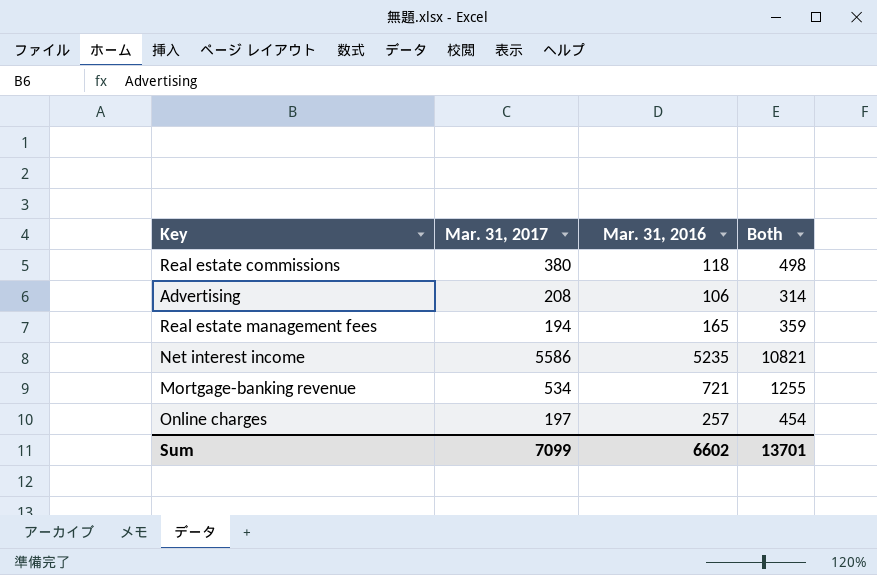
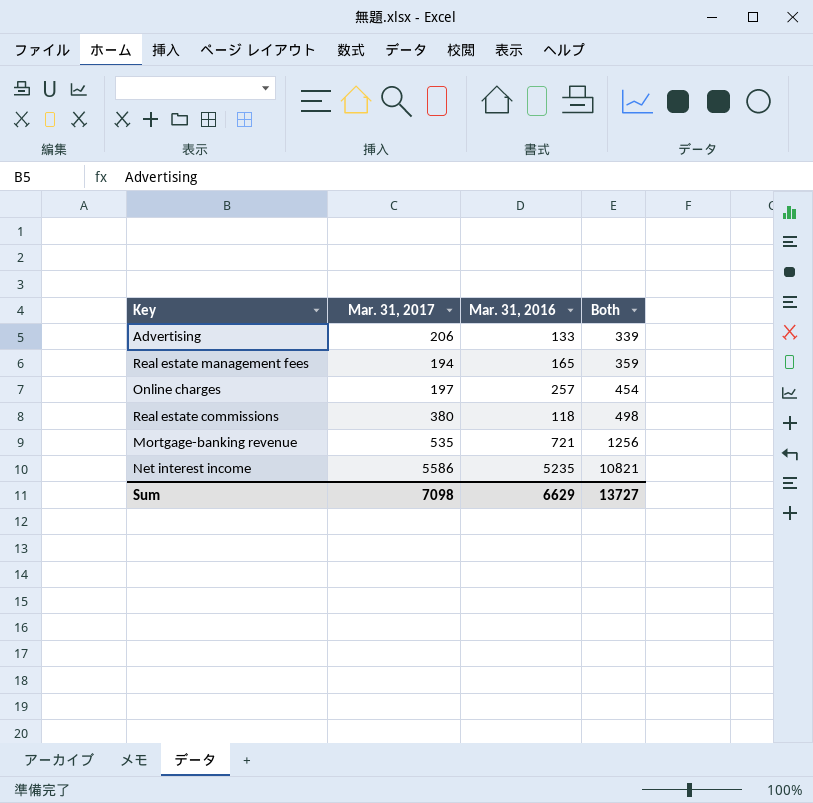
row order: none -> Both ascending
Advertising | Mar. 31, 2017: 208 -> 206
Advertising | Mar. 31, 2016: 106 -> 133
Advertising | Both: 314 -> 339
Mortgage-banking revenue | Mar. 31, 2017: 534 -> 535
Mortgage-banking revenue | Both: 1255 -> 1256
Sum | Mar. 31, 2017: 7099 -> 7098
Sum | Mar. 31, 2016: 6602 -> 6629
Sum | Both: 13701 -> 13727

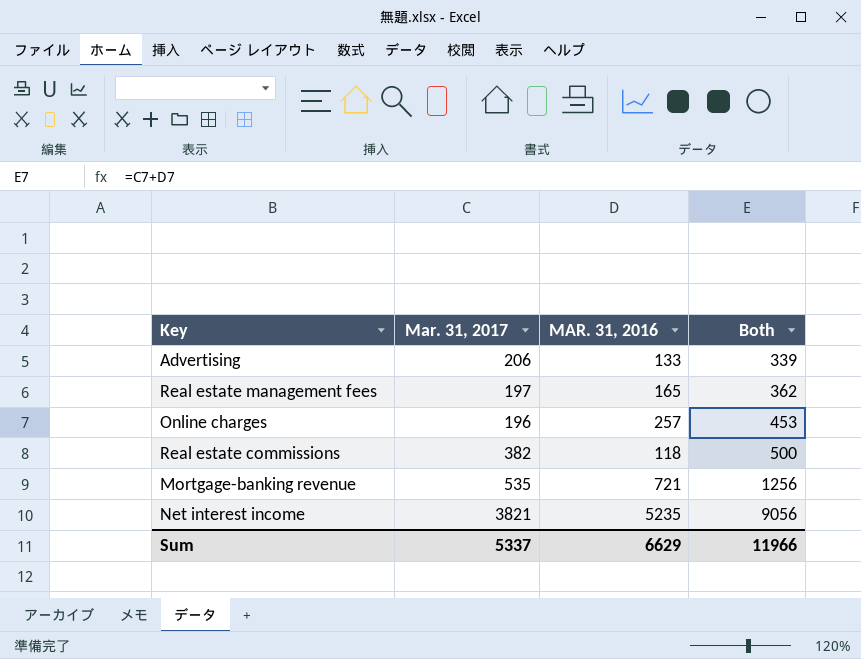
column name: Mar. 31, 2016 -> MAR. 31, 2016
Real estate management fees | Mar. 31, 2017: 194 -> 197
Real estate management fees | Both: 359 -> 362
Online charges | Mar. 31, 2017: 197 -> 196
Online charges | Both: 454 -> 453
Real estate commissions | Mar. 31, 2017: 380 -> 382
Real estate commissions | Both: 498 -> 500
Net interest income | Mar. 31, 2017: 5586 -> 3821
Net interest income | Both: 10821 -> 9056
Sum | Mar. 31, 2017: 7098 -> 5337
Sum | Both: 13727 -> 11966

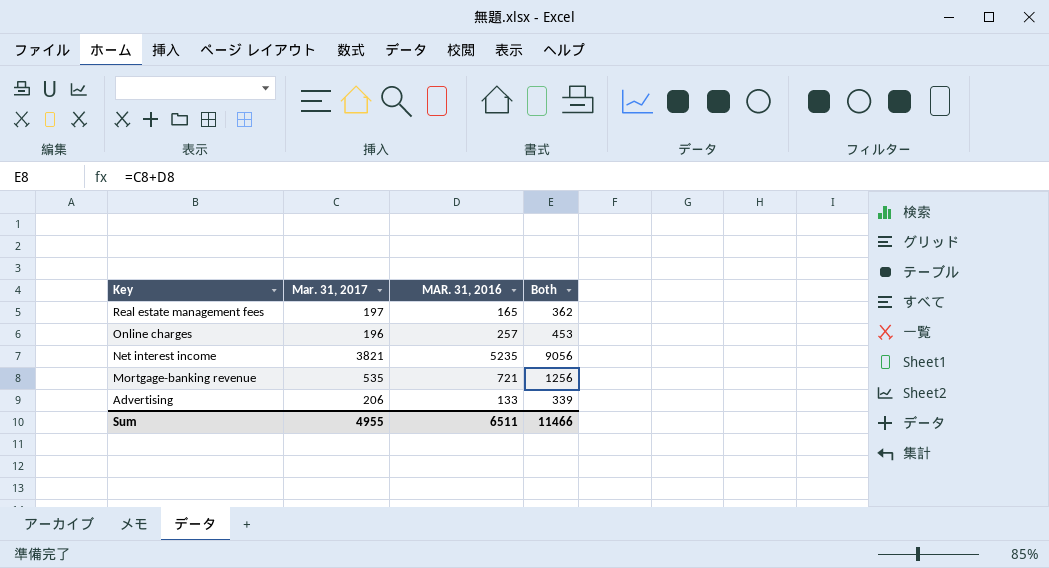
row order: Both ascending -> Key descending
row Real estate commissions: 382 | 118 | 500 -> none
Sum | Mar. 31, 2017: 5337 -> 4955
Sum | MAR. 31, 2016: 6629 -> 6511
Sum | Both: 11966 -> 11466

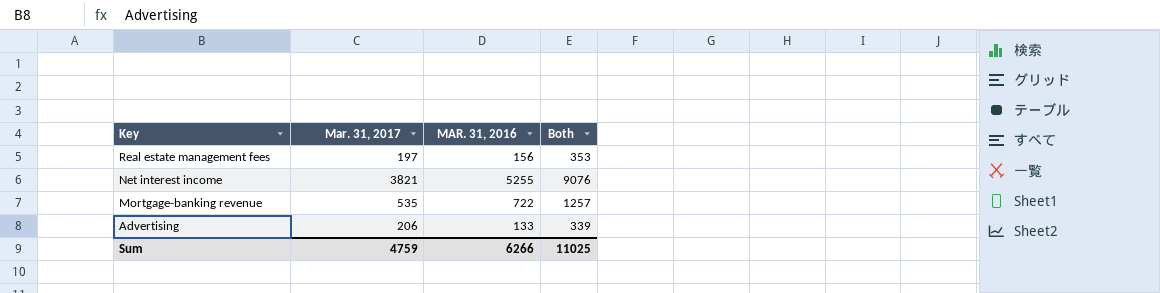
row Online charges: 196 | 257 | 453 -> none
Real estate management fees | MAR. 31, 2016: 165 -> 156
Real estate management fees | Both: 362 -> 353
Net interest income | MAR. 31, 2016: 5235 -> 5255
Net interest income | Both: 9056 -> 9076
Mortgage-banking revenue | MAR. 31, 2016: 721 -> 722
Mortgage-banking revenue | Both: 1256 -> 1257
Sum | Mar. 31, 2017: 4955 -> 4759
Sum | MAR. 31, 2016: 6511 -> 6266
Sum | Both: 11466 -> 11025

